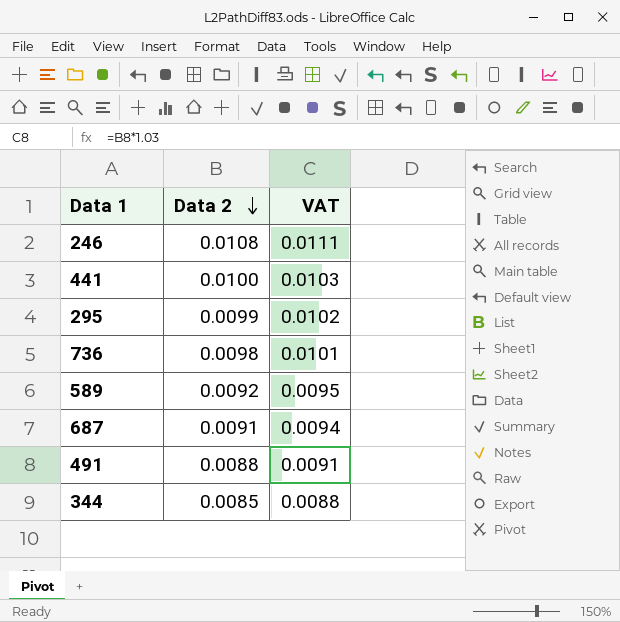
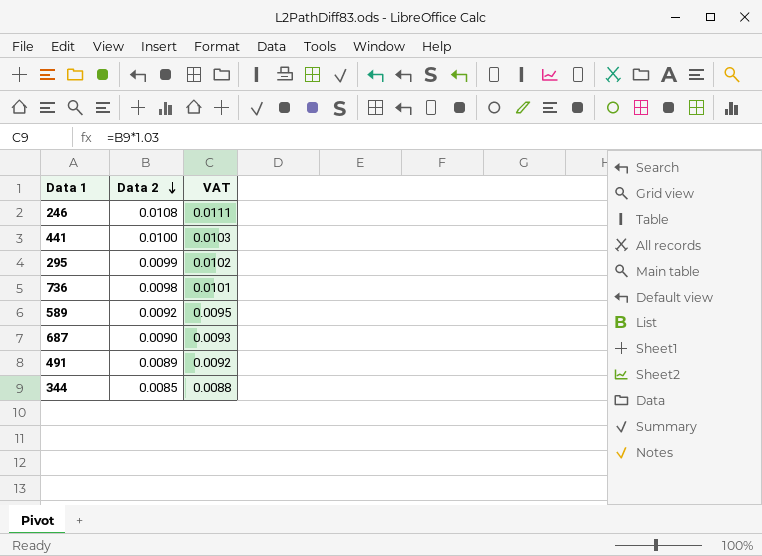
687 | Data 2: 0.0091 -> 0.0090
687 | VAT: 0.0094 -> 0.0093
491 | Data 2: 0.0088 -> 0.0089
491 | VAT: 0.0091 -> 0.0092

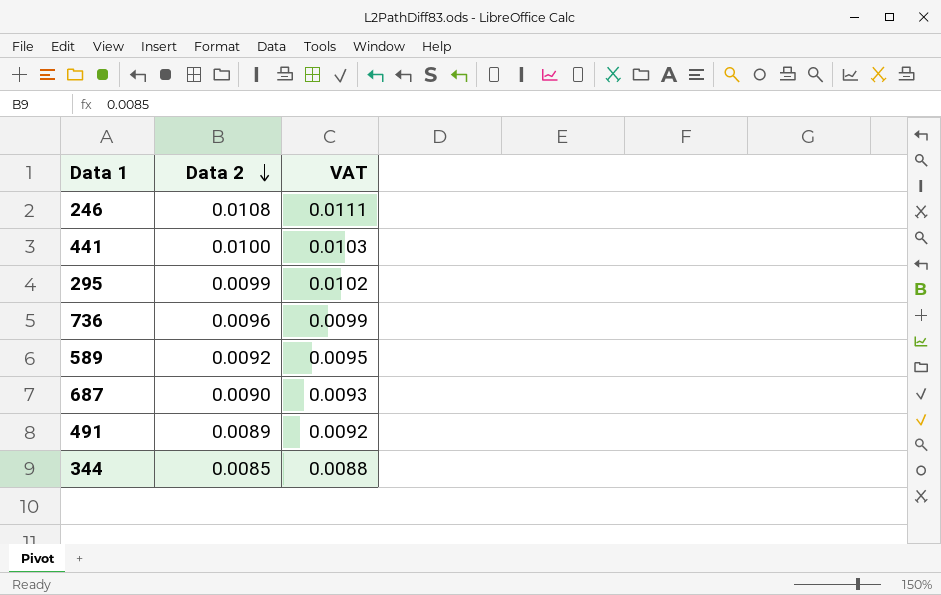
736 | Data 2: 0.0098 -> 0.0096
736 | VAT: 0.0101 -> 0.0099

